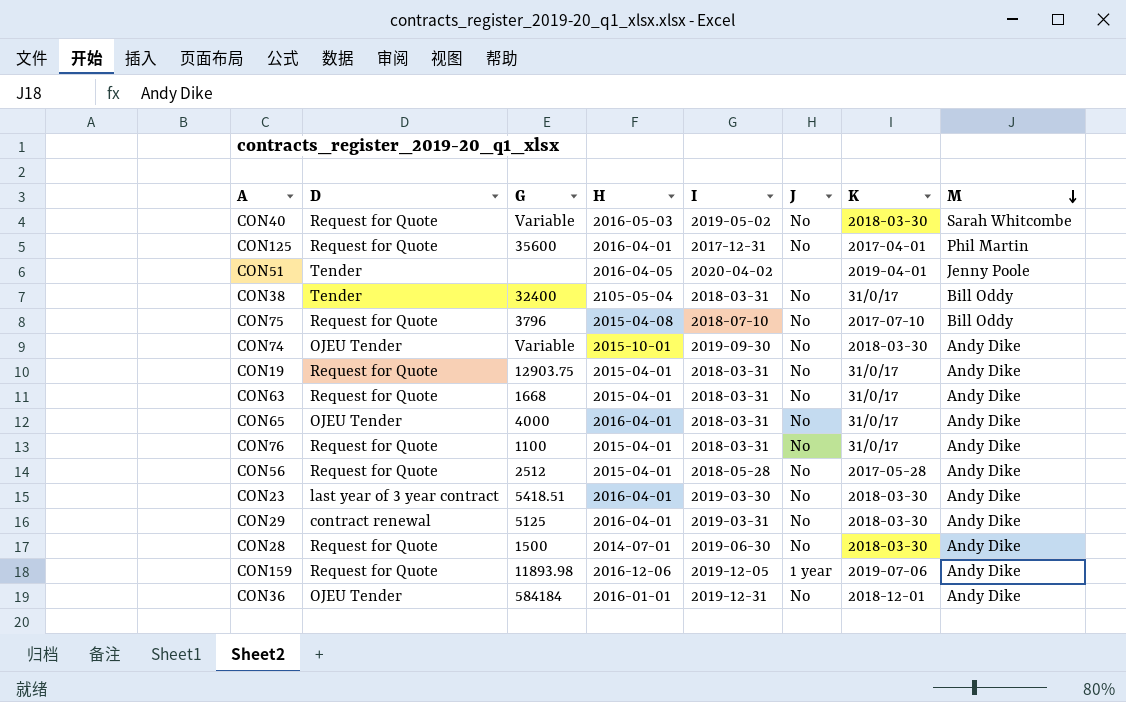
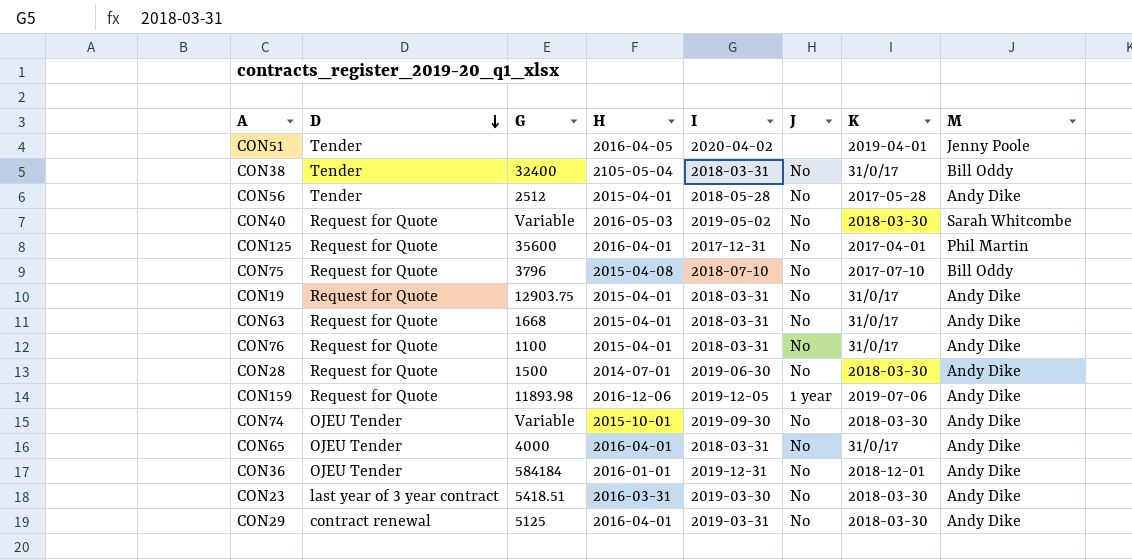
row order: M descending -> D descending
CON56 | D: Request for Quote -> Tender
CON23 | H: 2016-04-01 -> 2016-03-31

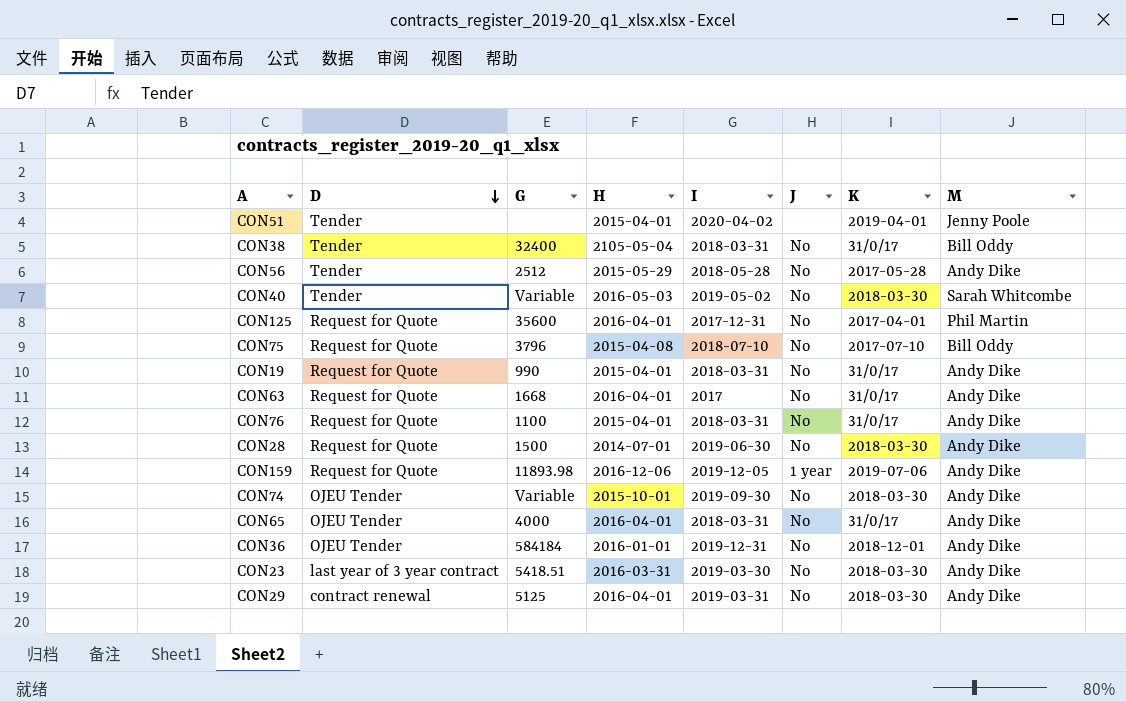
CON51 | H: 2016-04-05 -> 2015-04-01
CON56 | H: 2015-04-01 -> 2015-05-29
CON40 | D: Request for Quote -> Tender
CON19 | G: 12903.75 -> 990
CON63 | H: 2015-04-01 -> 2016-04-01
CON63 | I: 2018-03-31 -> 2017

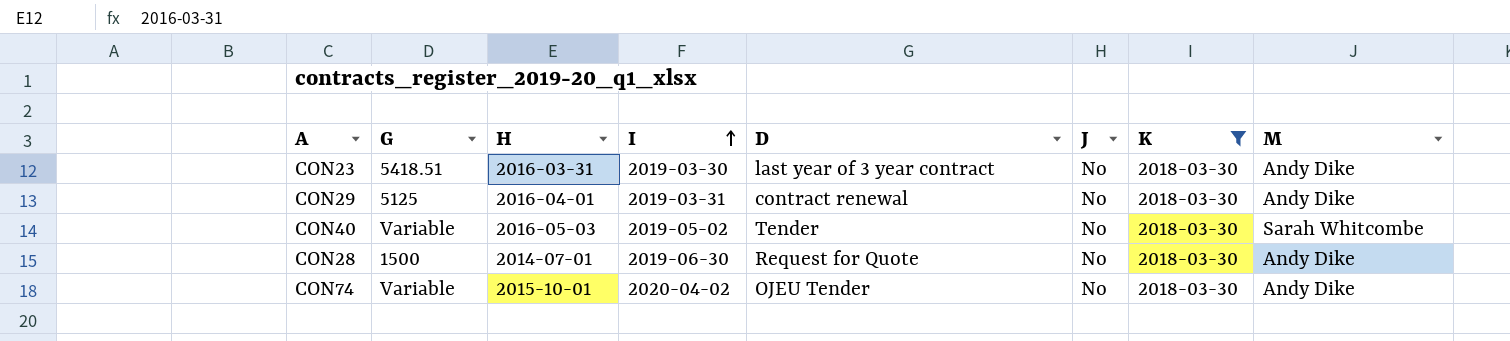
filter: none -> K = 2018-03-30
row order: D descending -> I ascending
column D | position: 2 -> 5
CON74 | I: 2019-09-30 -> 2020-04-02

